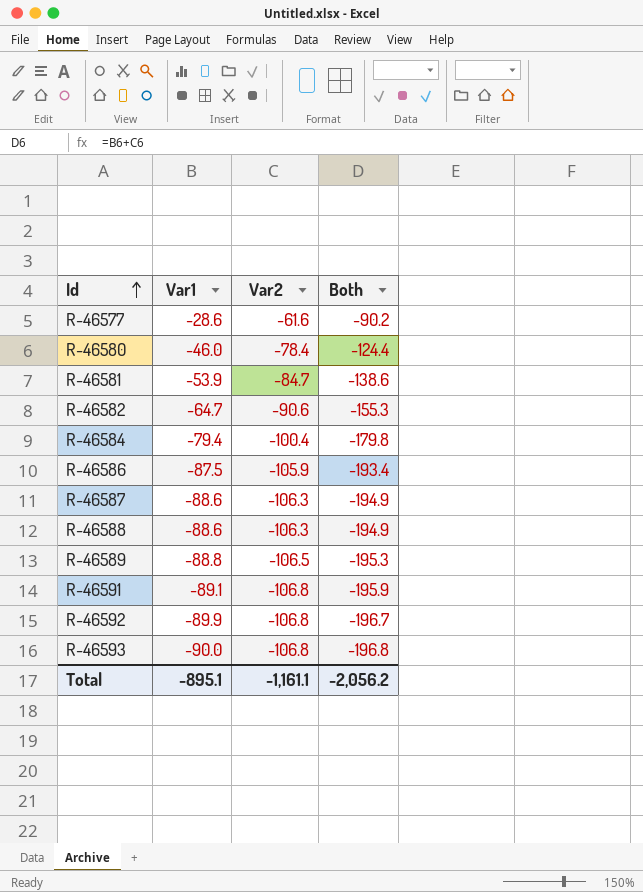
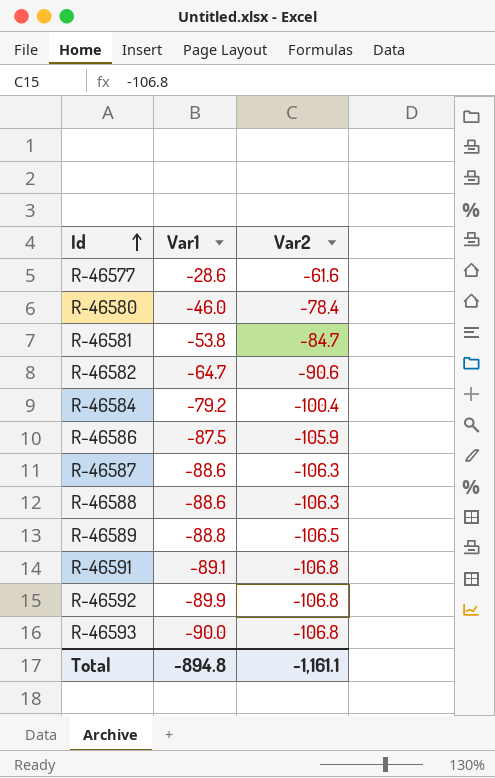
column Both | formula: [Var1] + [Var2] -> none
R-46581 | Var1: -53.9 -> -53.8
R-46584 | Var1: -79.4 -> -79.2
Total | Var1: -895.1 -> -894.8

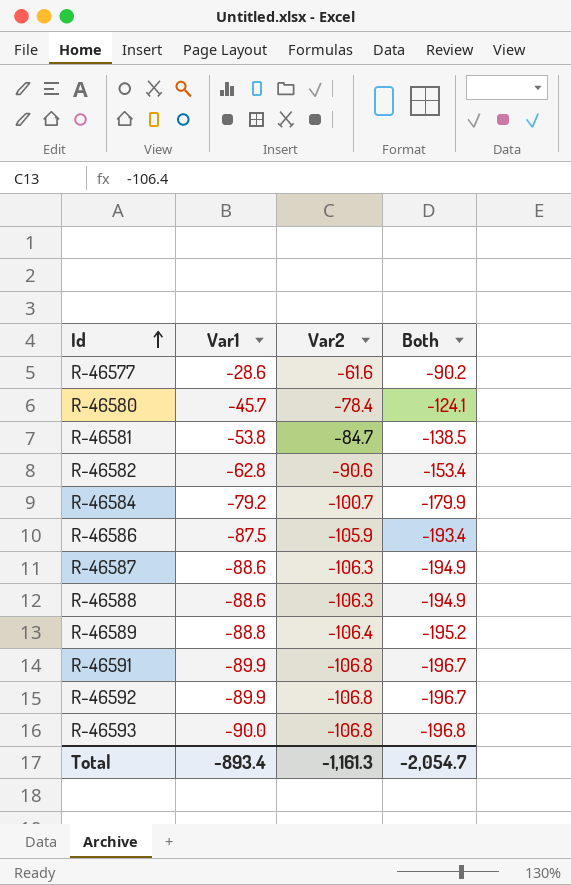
column Both | formula: none -> [Var1] + [Var2]
R-46580 | Var1: -46.0 -> -45.7
R-46582 | Var1: -64.7 -> -62.8
R-46584 | Var2: -100.4 -> -100.7
R-46589 | Var2: -106.5 -> -106.4
R-46591 | Var1: -89.1 -> -89.9
Total | Var1: -894.8 -> -893.4
Total | Var2: -1,161.1 -> -1,161.3

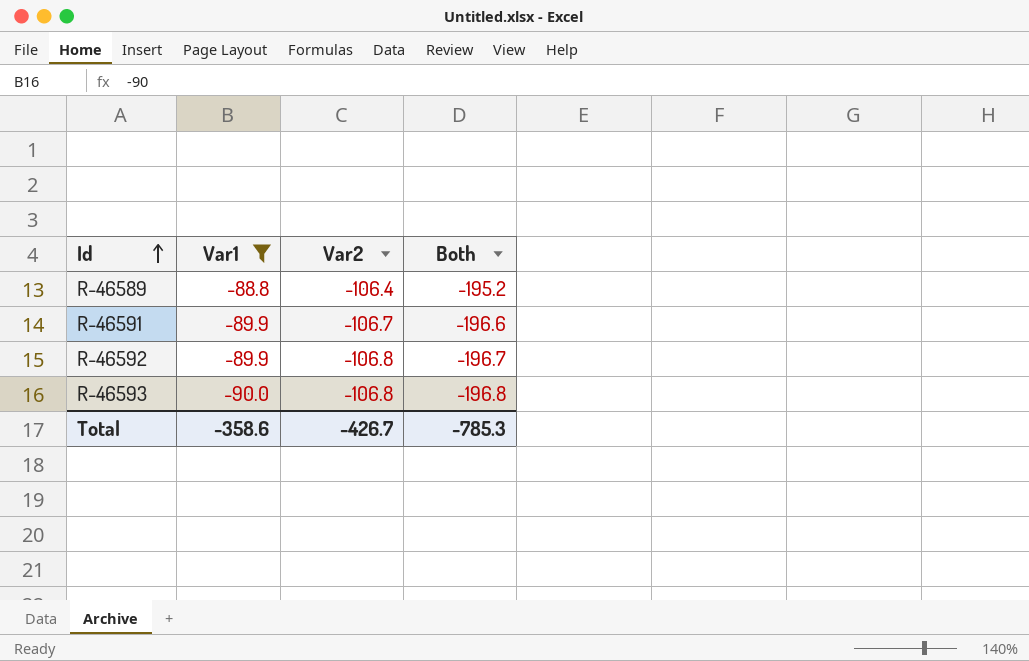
filter: none -> Var1 <= -88.8
R-46591 | Var2: -106.8 -> -106.7
R-46591 | Both: -196.7 -> -196.6
Total | Var1: -893.4 -> -358.6
Total | Var2: -1,161.3 -> -426.7
Total | Both: -2,054.7 -> -785.3

